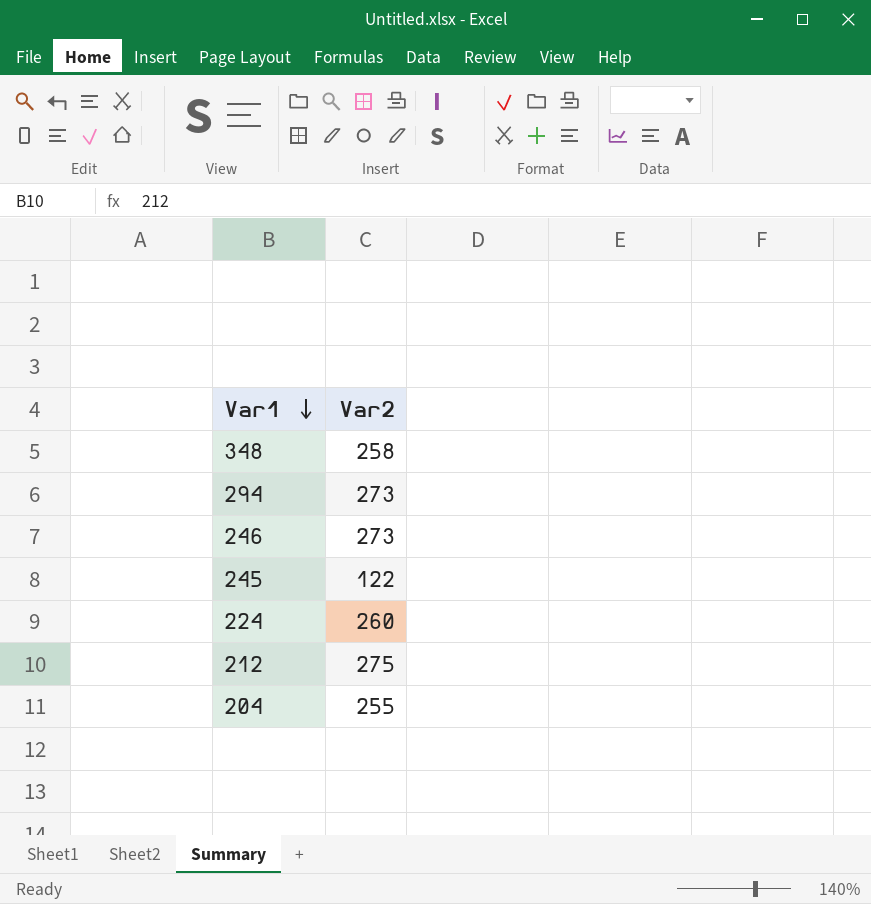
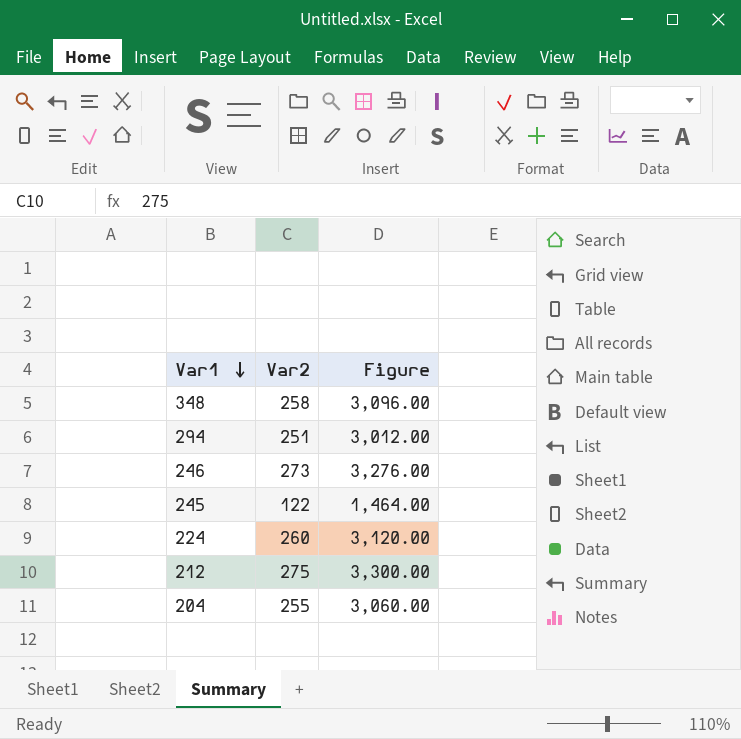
column Figure | formula: none -> [Var2] * 12
294 | Var2: 273 -> 251

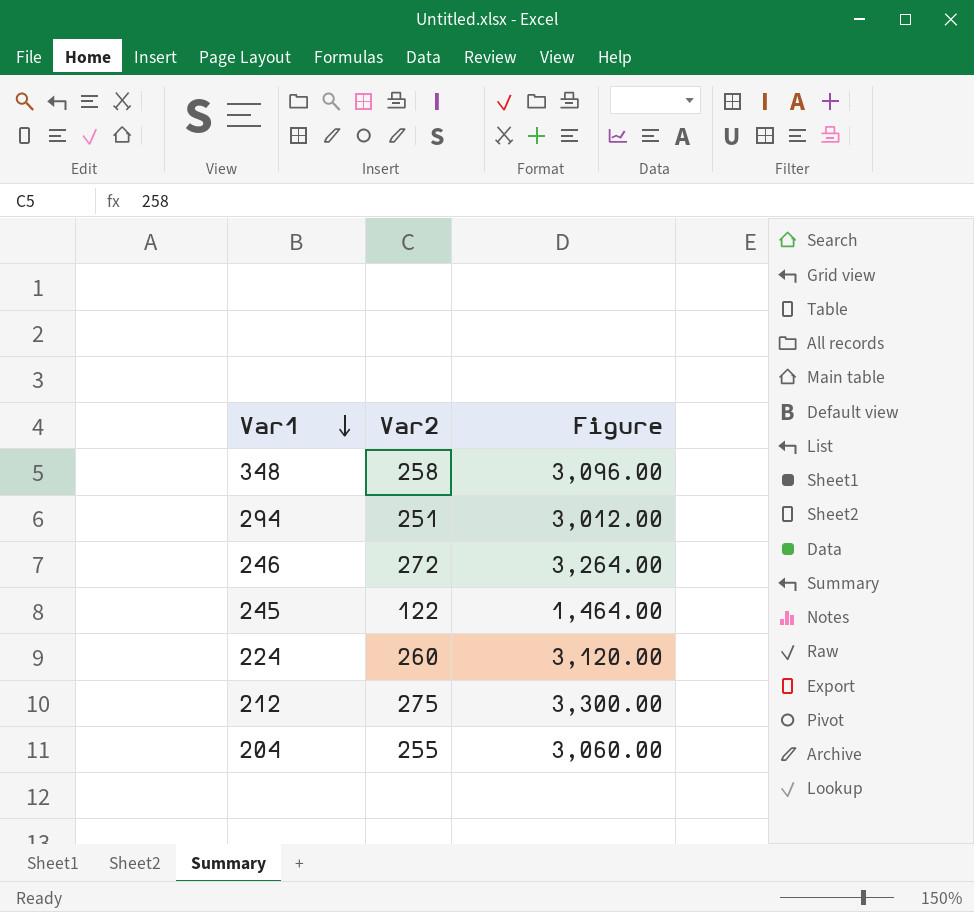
246 | Var2: 273 -> 272
246 | Figure: 3,276.00 -> 3,264.00

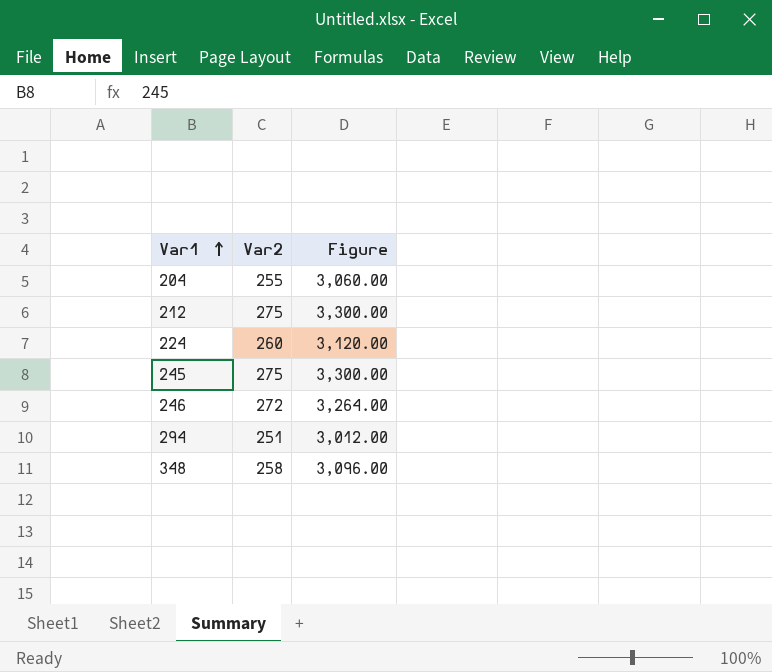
row order: Var1 descending -> Var1 ascending
245 | Var2: 122 -> 275
245 | Figure: 1,464.00 -> 3,300.00

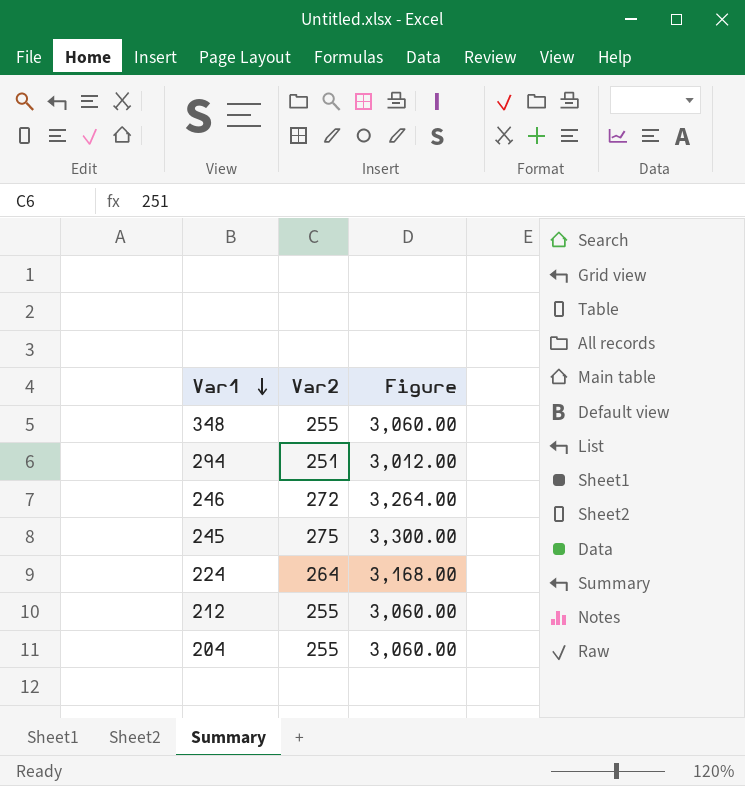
row order: Var1 ascending -> Var1 descending
348 | Var2: 258 -> 255
348 | Figure: 3,096.00 -> 3,060.00
224 | Var2: 260 -> 264
224 | Figure: 3,120.00 -> 3,168.00
212 | Var2: 275 -> 255
212 | Figure: 3,300.00 -> 3,060.00

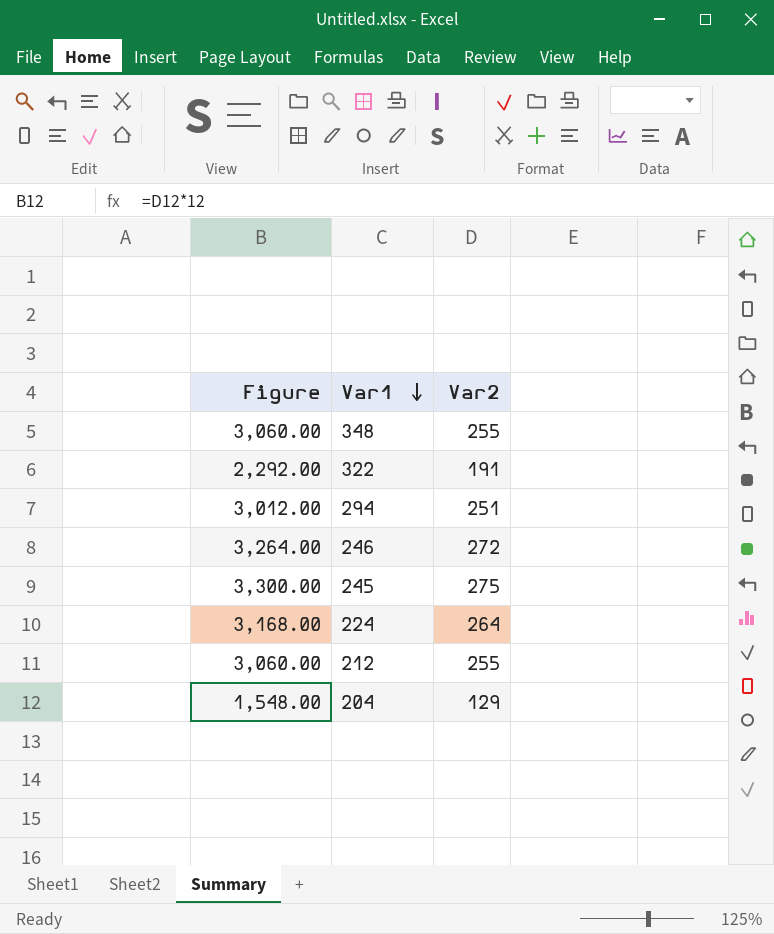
column Figure | position: 3 -> 1
row 322: none -> 2,292.00 | 191
204 | Figure: 3,060.00 -> 1,548.00
204 | Var2: 255 -> 129

